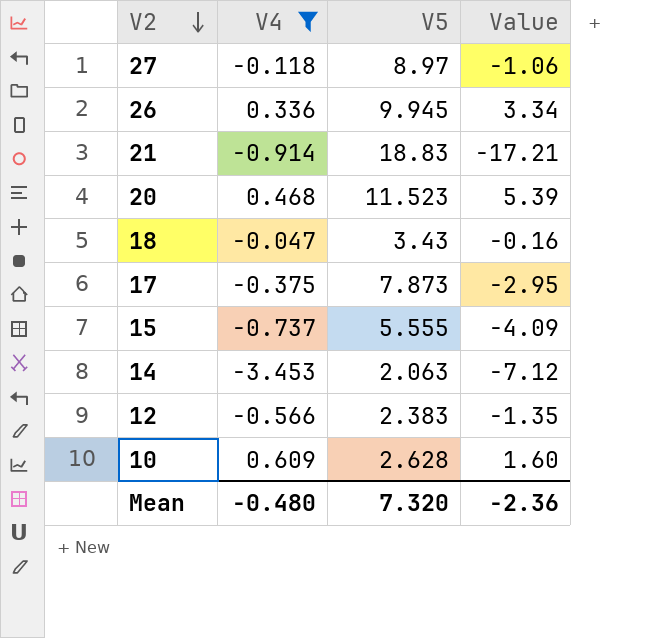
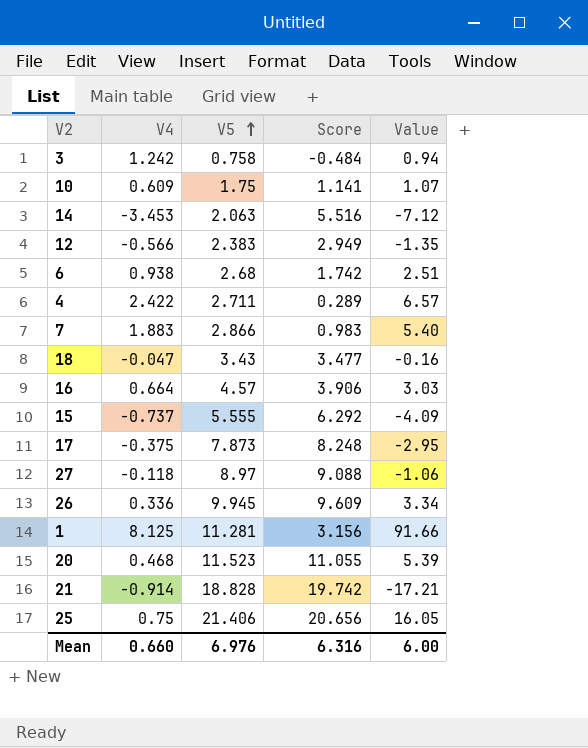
filter: V4 <= 0.609 -> none
row order: V2 descending -> V5 ascending
column Score | formula: none -> [V5] - [V4]
10 | V5: 2.628 -> 1.75
10 | Value: 1.60 -> 1.07
21 | V5: 18.83 -> 18.828
Mean | V4: -0.480 -> 0.660
Mean | V5: 7.320 -> 6.976
Mean | Value: -2.36 -> 6.00

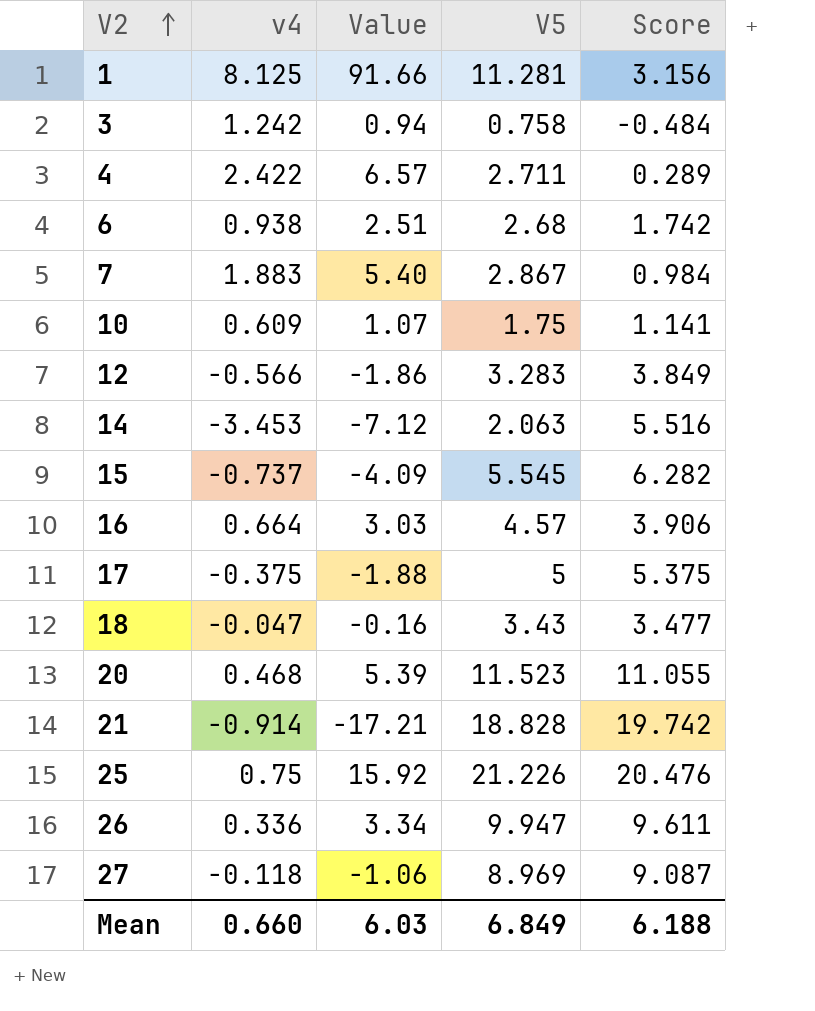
row order: V5 ascending -> V2 ascending
column name: V4 -> v4
column Value | position: 5 -> 3
7 | V5: 2.866 -> 2.867
7 | Score: 0.983 -> 0.984
12 | Value: -1.35 -> -1.86
12 | V5: 2.383 -> 3.283
12 | Score: 2.949 -> 3.849
15 | V5: 5.555 -> 5.545
15 | Score: 6.292 -> 6.282
17 | Value: -2.95 -> -1.88
17 | V5: 7.873 -> 5
17 | Score: 8.248 -> 5.375
25 | Value: 16.05 -> 15.92
25 | V5: 21.406 -> 21.226
25 | Score: 20.656 -> 20.476
26 | V5: 9.945 -> 9.947
26 | Score: 9.609 -> 9.611
27 | V5: 8.97 -> 8.969
27 | Score: 9.088 -> 9.087
Mean | Value: 6.00 -> 6.03
Mean | V5: 6.976 -> 6.849
Mean | Score: 6.316 -> 6.188

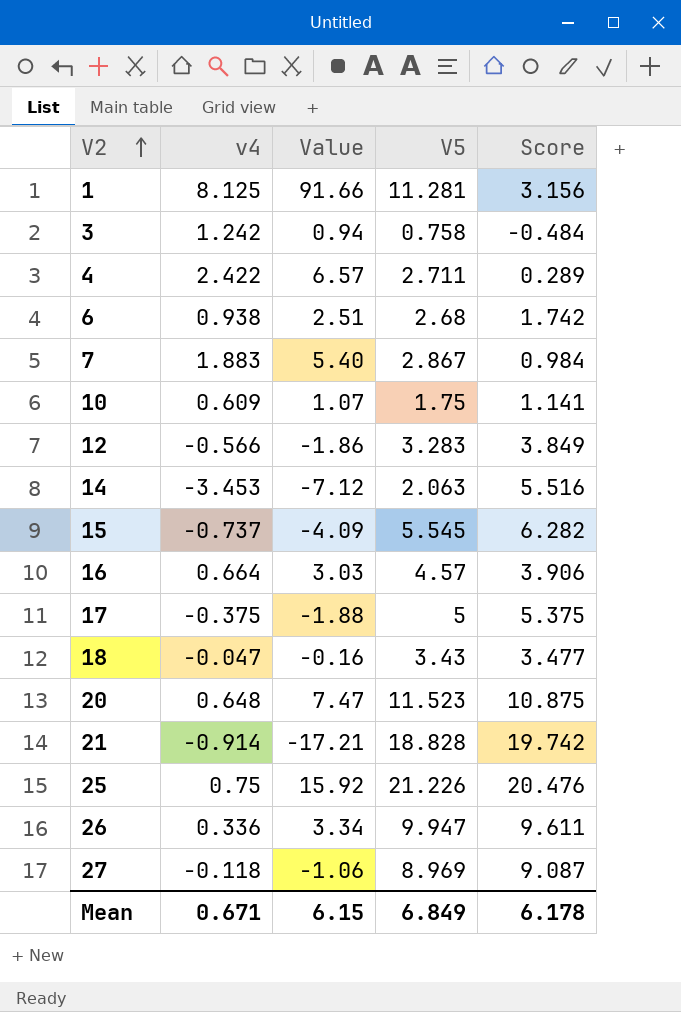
20 | v4: 0.468 -> 0.648
20 | Value: 5.39 -> 7.47
20 | Score: 11.055 -> 10.875
Mean | v4: 0.660 -> 0.671
Mean | Value: 6.03 -> 6.15
Mean | Score: 6.188 -> 6.178

